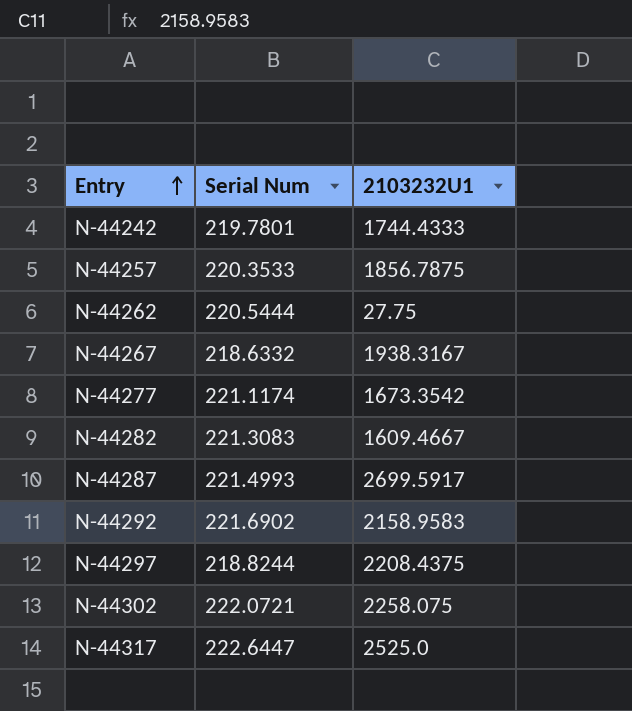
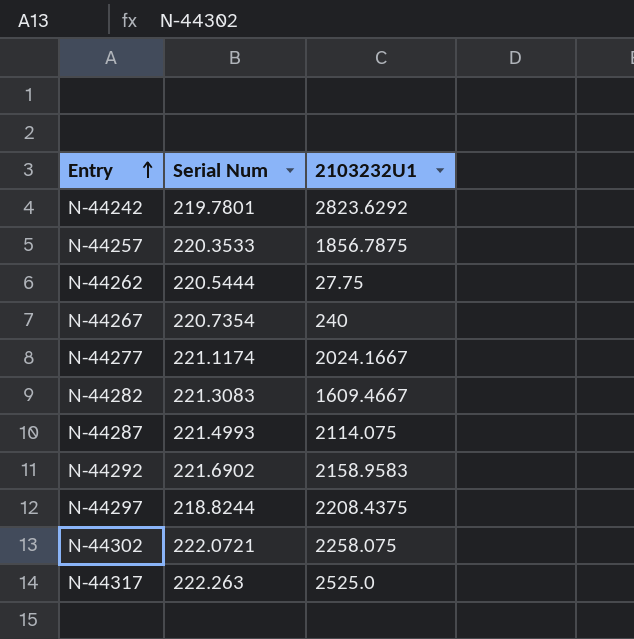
N-44242 | 2103232U1: 1744.4333 -> 2823.6292
N-44267 | Serial Num: 218.6332 -> 220.7354
N-44267 | 2103232U1: 1938.3167 -> 240
N-44277 | 2103232U1: 1673.3542 -> 2024.1667
N-44287 | 2103232U1: 2699.5917 -> 2114.075
N-44317 | Serial Num: 222.6447 -> 222.263

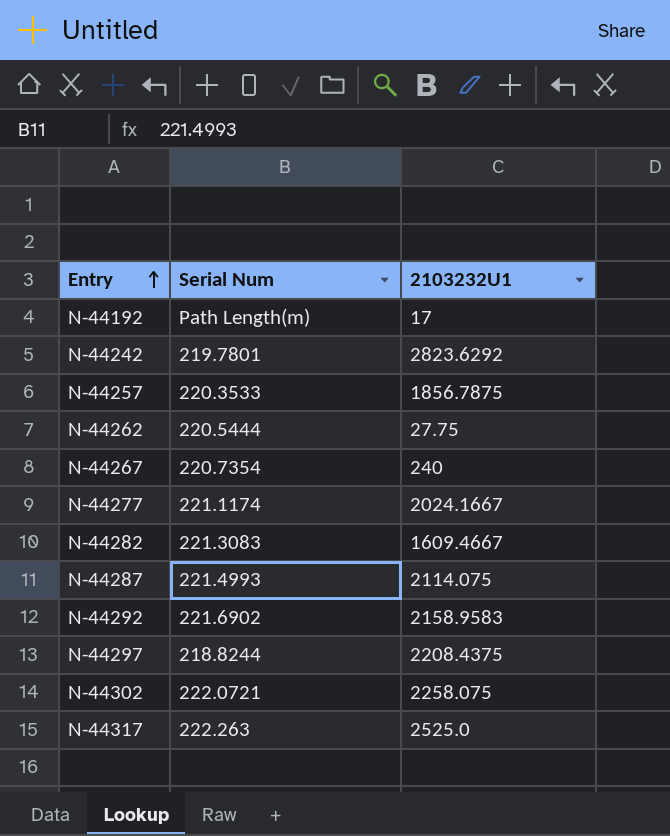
row N-44192: none -> Path Length(m) | 17

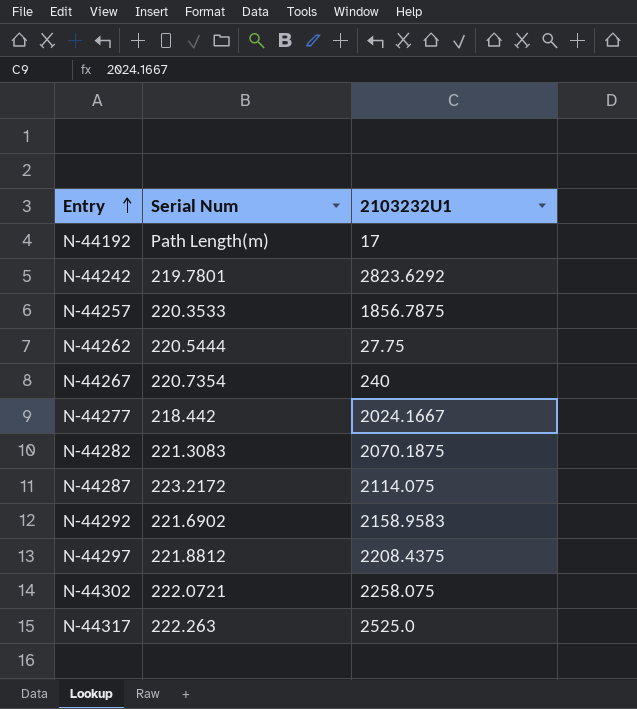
N-44277 | Serial Num: 221.1174 -> 218.442
N-44282 | 2103232U1: 1609.4667 -> 2070.1875
N-44287 | Serial Num: 221.4993 -> 223.2172
N-44297 | Serial Num: 218.8244 -> 221.8812

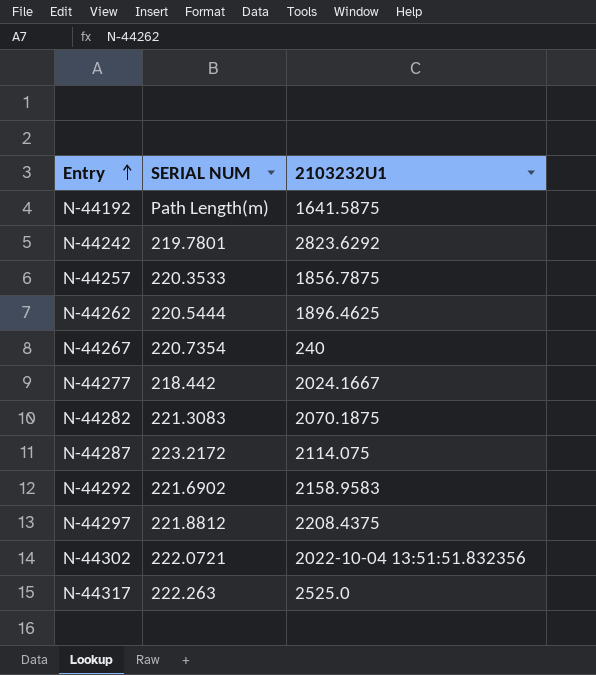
column name: Serial Num -> SERIAL NUM
N-44192 | 2103232U1: 17 -> 1641.5875
N-44262 | 2103232U1: 27.75 -> 1896.4625
N-44302 | 2103232U1: 2258.075 -> 2022-10-04 13:51:51.832356

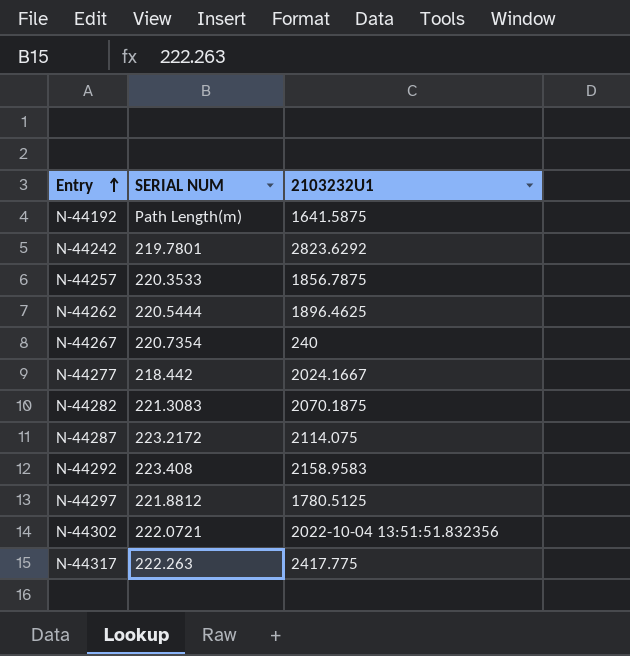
N-44292 | SERIAL NUM: 221.6902 -> 223.408
N-44297 | 2103232U1: 2208.4375 -> 1780.5125
N-44317 | 2103232U1: 2525.0 -> 2417.775

